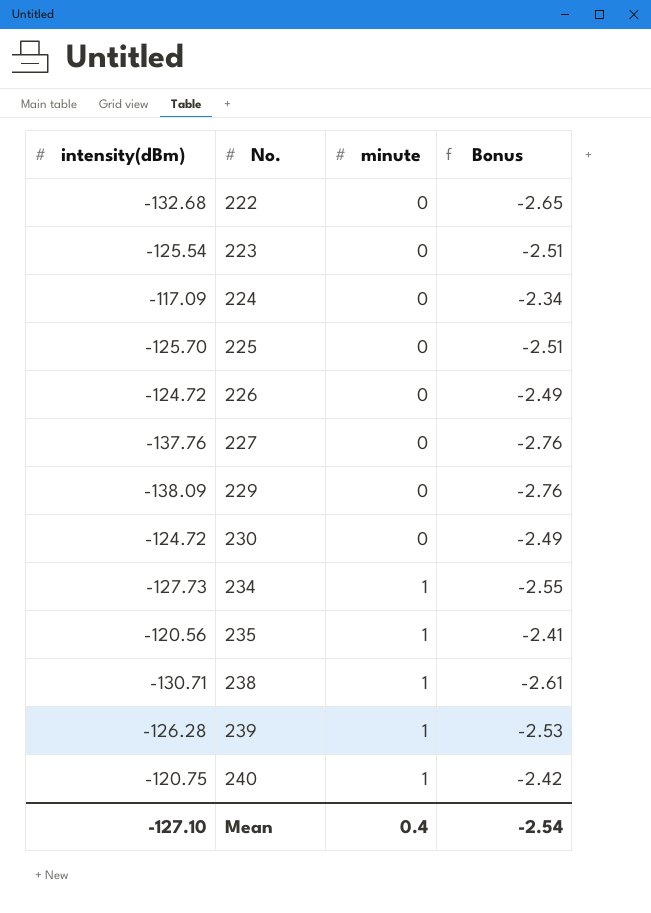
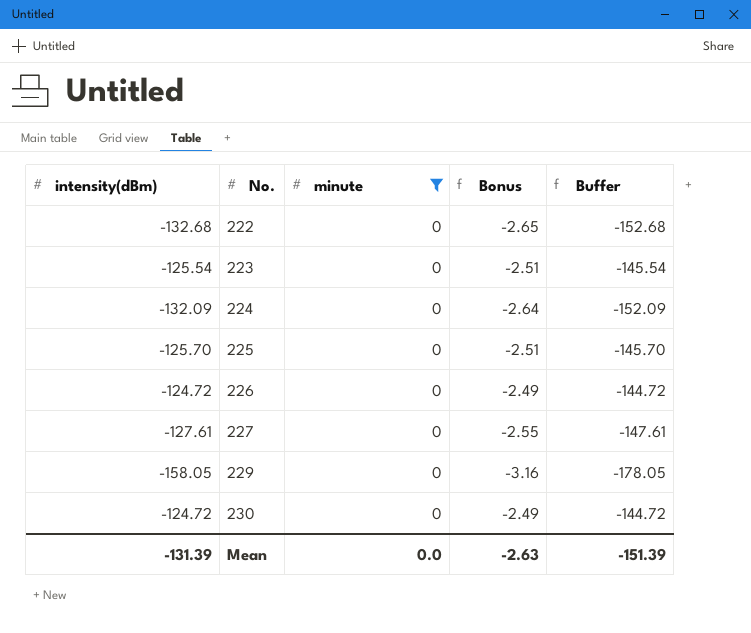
filter: none -> minute = 0
column Buffer | formula: none -> [intensity(dBm)] - 20
224 | intensity(dBm): -117.09 -> -132.09
224 | Bonus: -2.34 -> -2.64
227 | intensity(dBm): -137.76 -> -127.61
227 | Bonus: -2.76 -> -2.55
229 | intensity(dBm): -138.09 -> -158.05
229 | Bonus: -2.76 -> -3.16
Mean | intensity(dBm): -127.10 -> -131.39
Mean | minute: 0.4 -> 0.0
Mean | Bonus: -2.54 -> -2.63

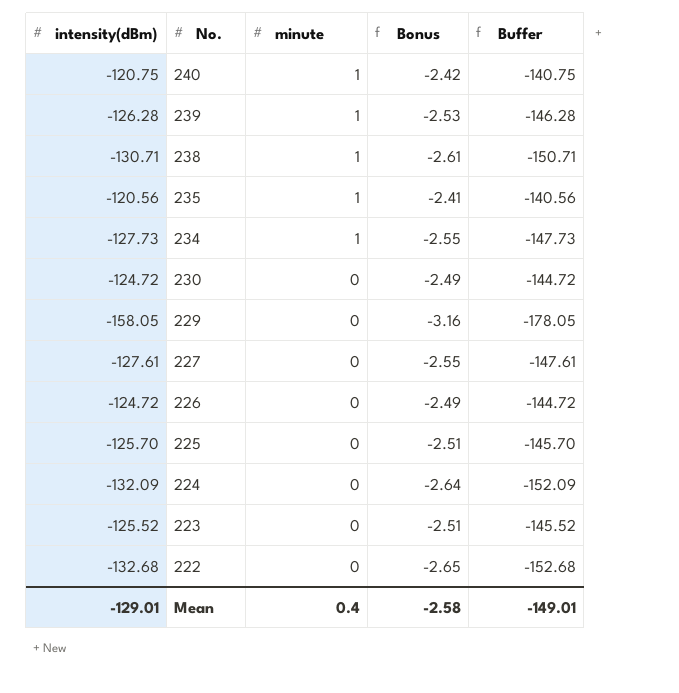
filter: minute = 0 -> none
row order: No. ascending -> No. descending
223 | intensity(dBm): -125.54 -> -125.52
223 | Buffer: -145.54 -> -145.52
Mean | intensity(dBm): -131.39 -> -129.01
Mean | minute: 0.0 -> 0.4
Mean | Bonus: -2.63 -> -2.58
Mean | Buffer: -151.39 -> -149.01

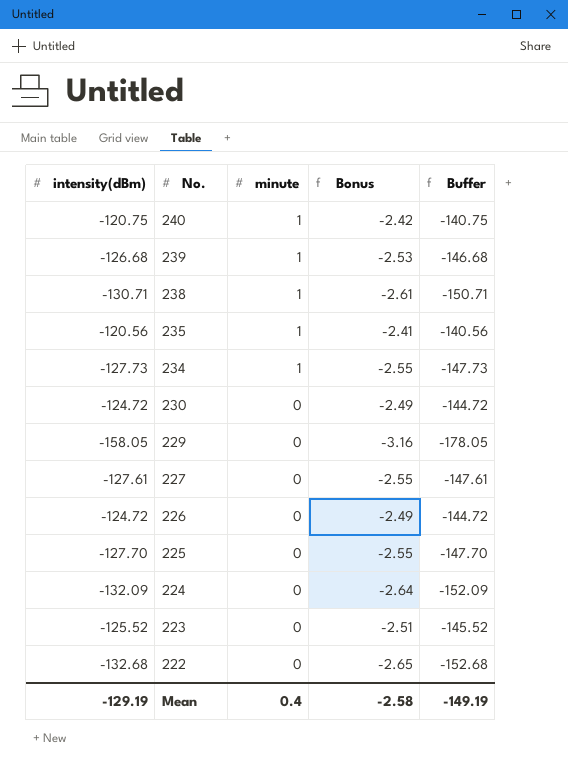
239 | intensity(dBm): -126.28 -> -126.68
239 | Buffer: -146.28 -> -146.68
225 | intensity(dBm): -125.70 -> -127.70
225 | Bonus: -2.51 -> -2.55
225 | Buffer: -145.70 -> -147.70
Mean | intensity(dBm): -129.01 -> -129.19
Mean | Buffer: -149.01 -> -149.19

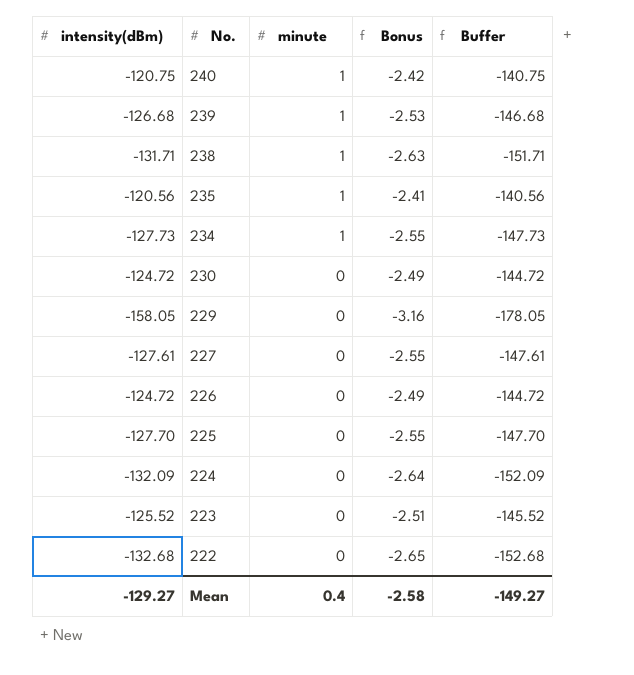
238 | intensity(dBm): -130.71 -> -131.71
238 | Bonus: -2.61 -> -2.63
238 | Buffer: -150.71 -> -151.71
Mean | intensity(dBm): -129.19 -> -129.27
Mean | Buffer: -149.19 -> -149.27

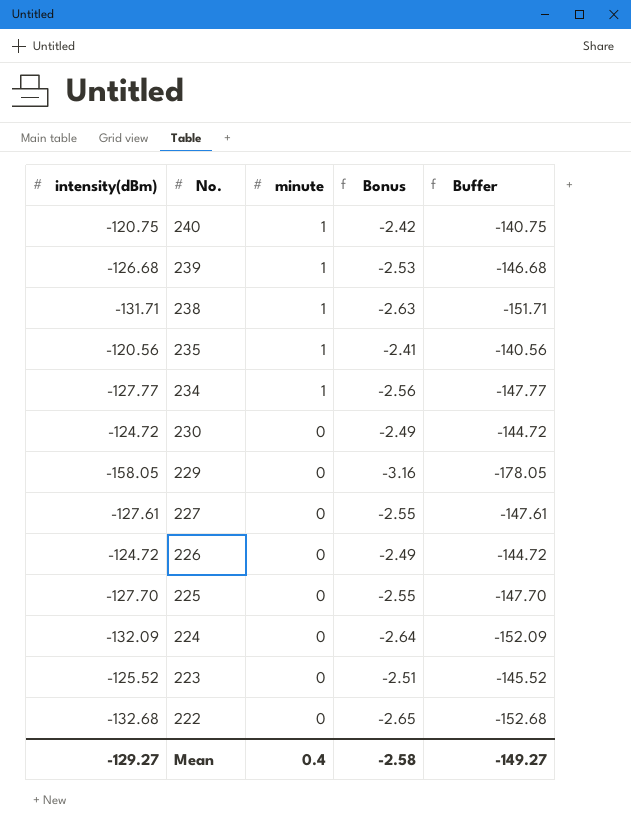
234 | intensity(dBm): -127.73 -> -127.77
234 | Bonus: -2.55 -> -2.56
234 | Buffer: -147.73 -> -147.77

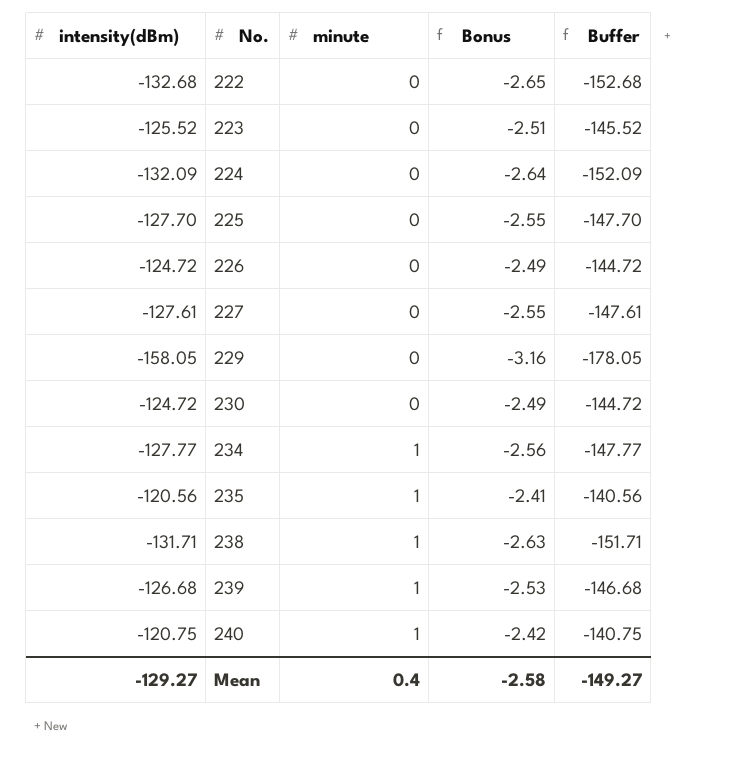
row order: No. descending -> No. ascending

